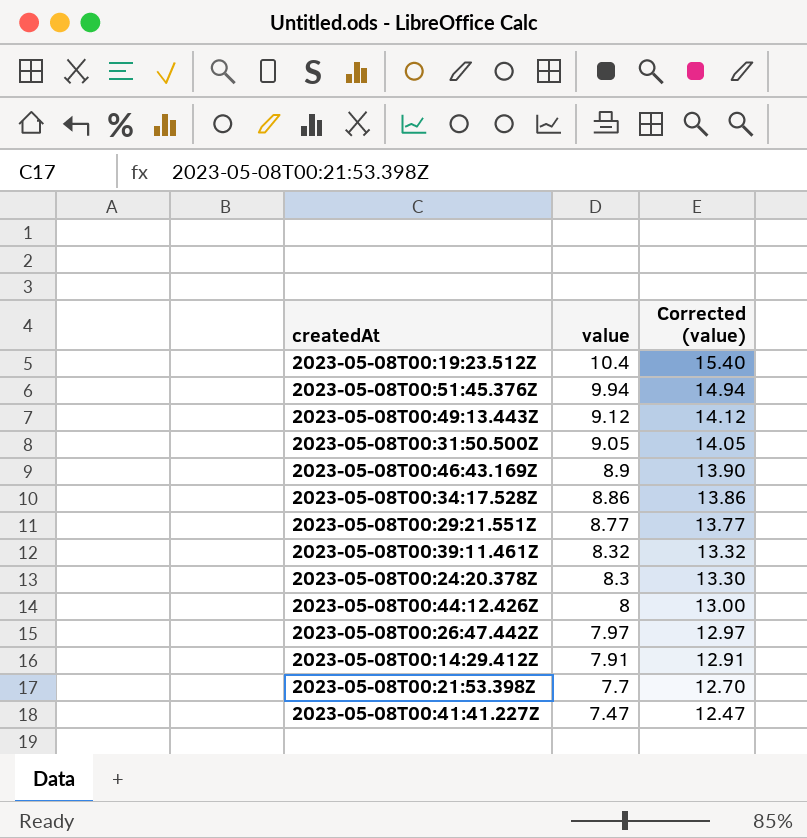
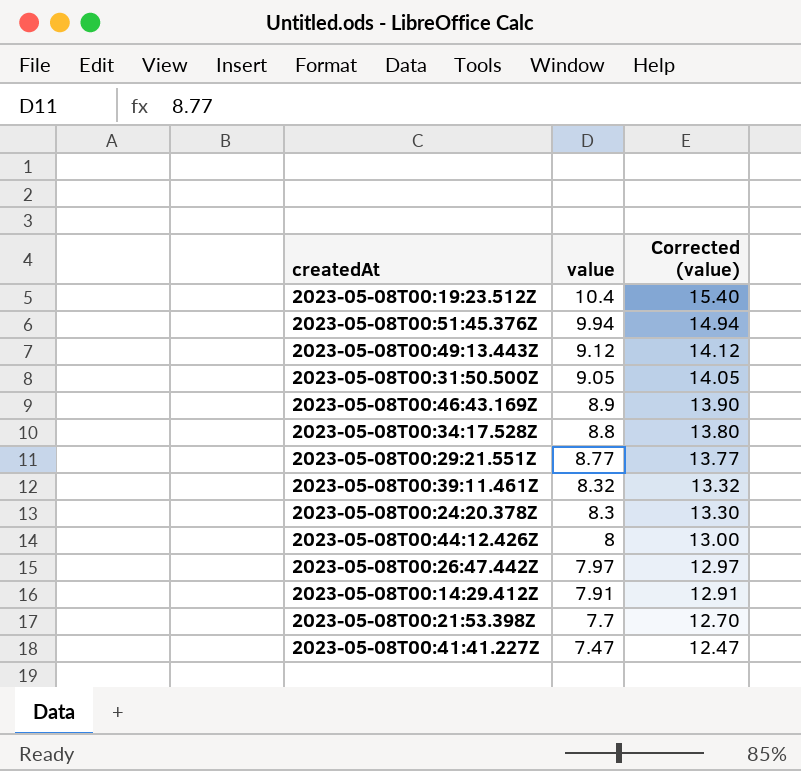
2023-05-08T00:34:17.528Z | value: 8.86 -> 8.8
2023-05-08T00:34:17.528Z | Corrected (value): 13.86 -> 13.80

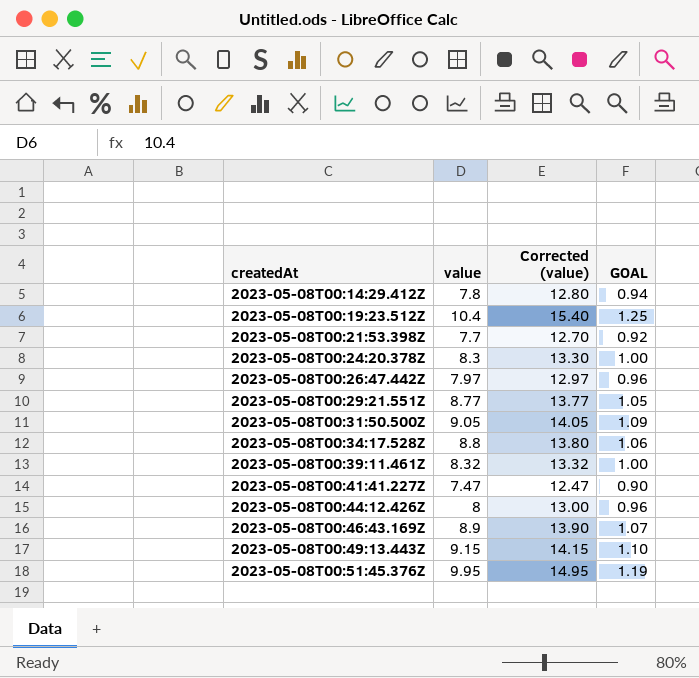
row order: value descending -> createdAt ascending
column GOAL | formula: none -> [value] * 0.12
2023-05-08T00:14:29.412Z | value: 7.91 -> 7.8
2023-05-08T00:14:29.412Z | Corrected (value): 12.91 -> 12.80
2023-05-08T00:49:13.443Z | value: 9.12 -> 9.15
2023-05-08T00:49:13.443Z | Corrected (value): 14.12 -> 14.15
2023-05-08T00:51:45.376Z | value: 9.94 -> 9.95
2023-05-08T00:51:45.376Z | Corrected (value): 14.94 -> 14.95

